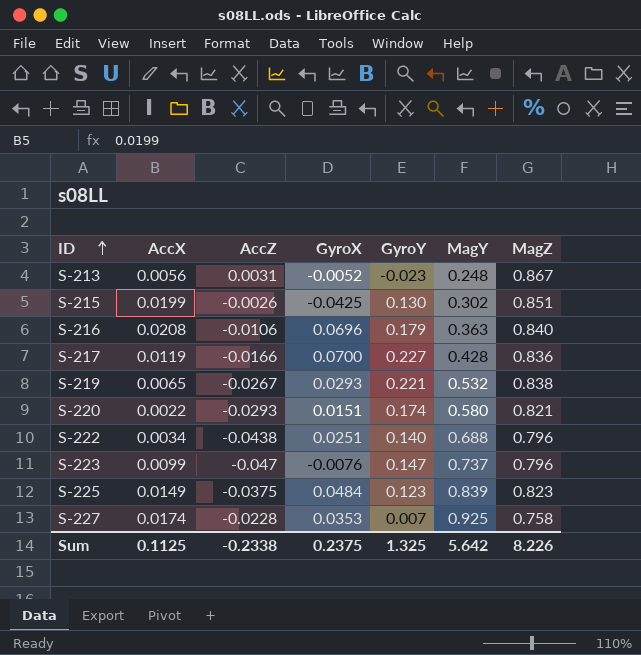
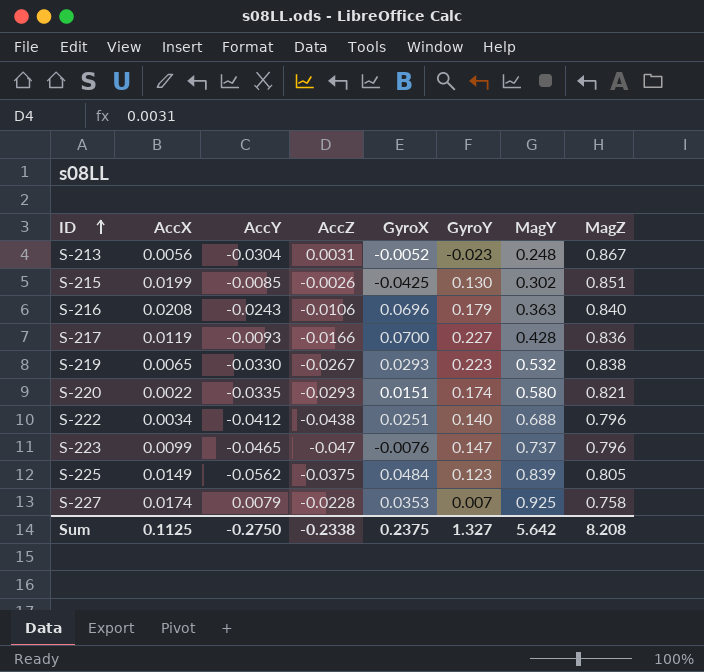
column AccY | position: none -> 3
S-219 | GyroY: 0.221 -> 0.223
S-225 | MagZ: 0.823 -> 0.805
Sum | GyroY: 1.325 -> 1.327
Sum | MagZ: 8.226 -> 8.208

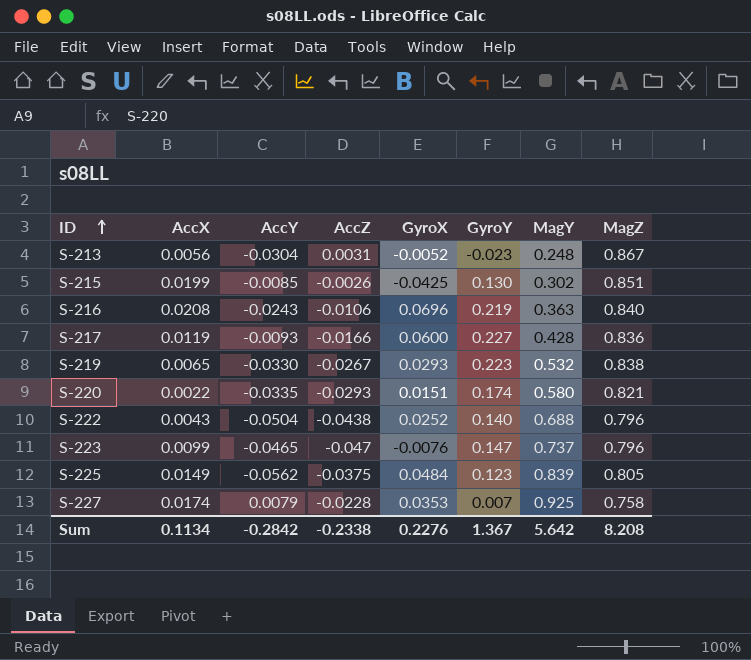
S-216 | GyroY: 0.179 -> 0.219
S-217 | GyroX: 0.0700 -> 0.0600
S-222 | AccX: 0.0034 -> 0.0043
S-222 | AccY: -0.0412 -> -0.0504
S-222 | GyroX: 0.0251 -> 0.0252
Sum | AccX: 0.1125 -> 0.1134
Sum | AccY: -0.2750 -> -0.2842
Sum | GyroX: 0.2375 -> 0.2276
Sum | GyroY: 1.327 -> 1.367

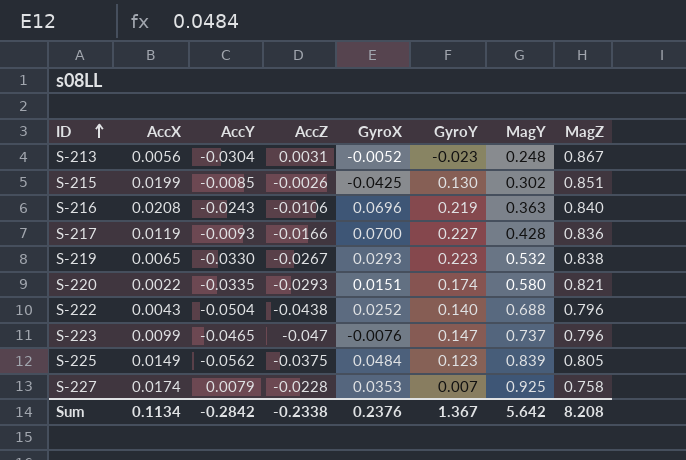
S-217 | GyroX: 0.0600 -> 0.0700
Sum | GyroX: 0.2276 -> 0.2376

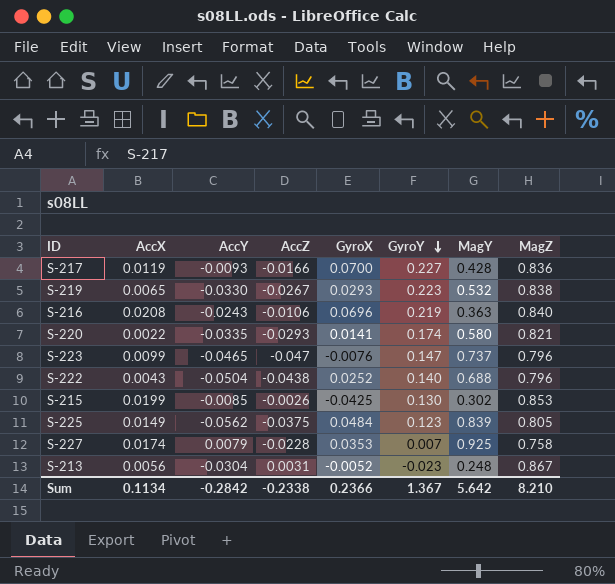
row order: ID ascending -> GyroY descending
S-220 | GyroX: 0.0151 -> 0.0141
S-215 | MagZ: 0.851 -> 0.853
Sum | GyroX: 0.2376 -> 0.2366
Sum | MagZ: 8.208 -> 8.210

